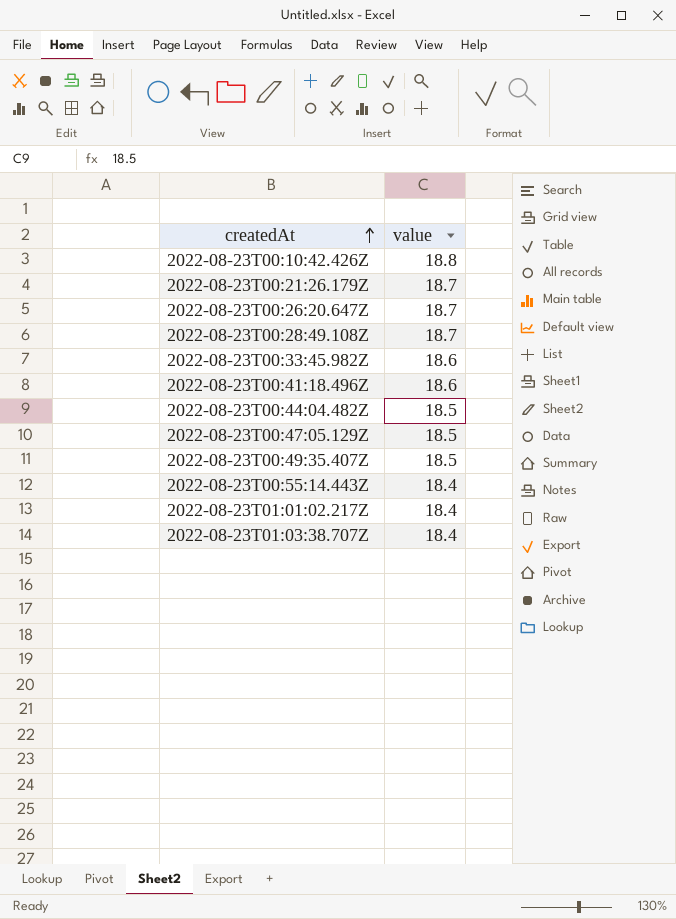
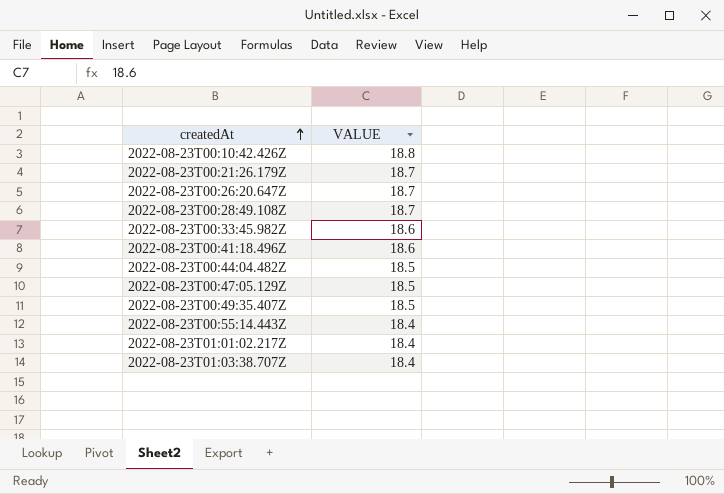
column name: value -> VALUE

